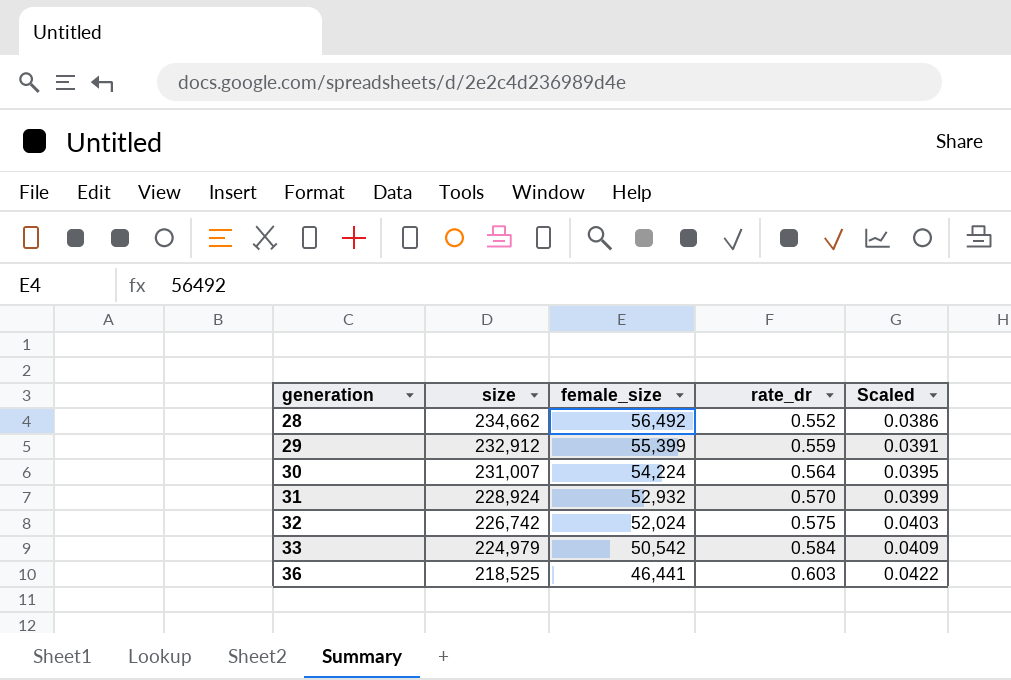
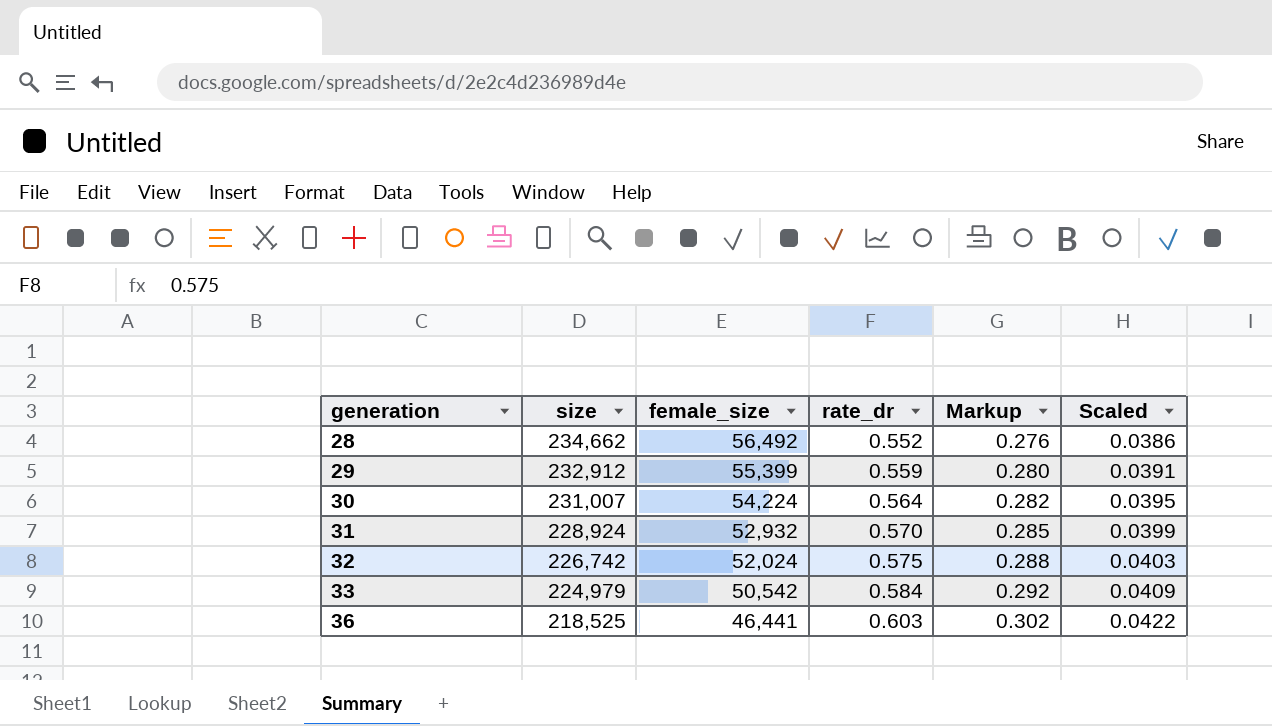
column Markup | formula: none -> [rate_dr] * 0.5

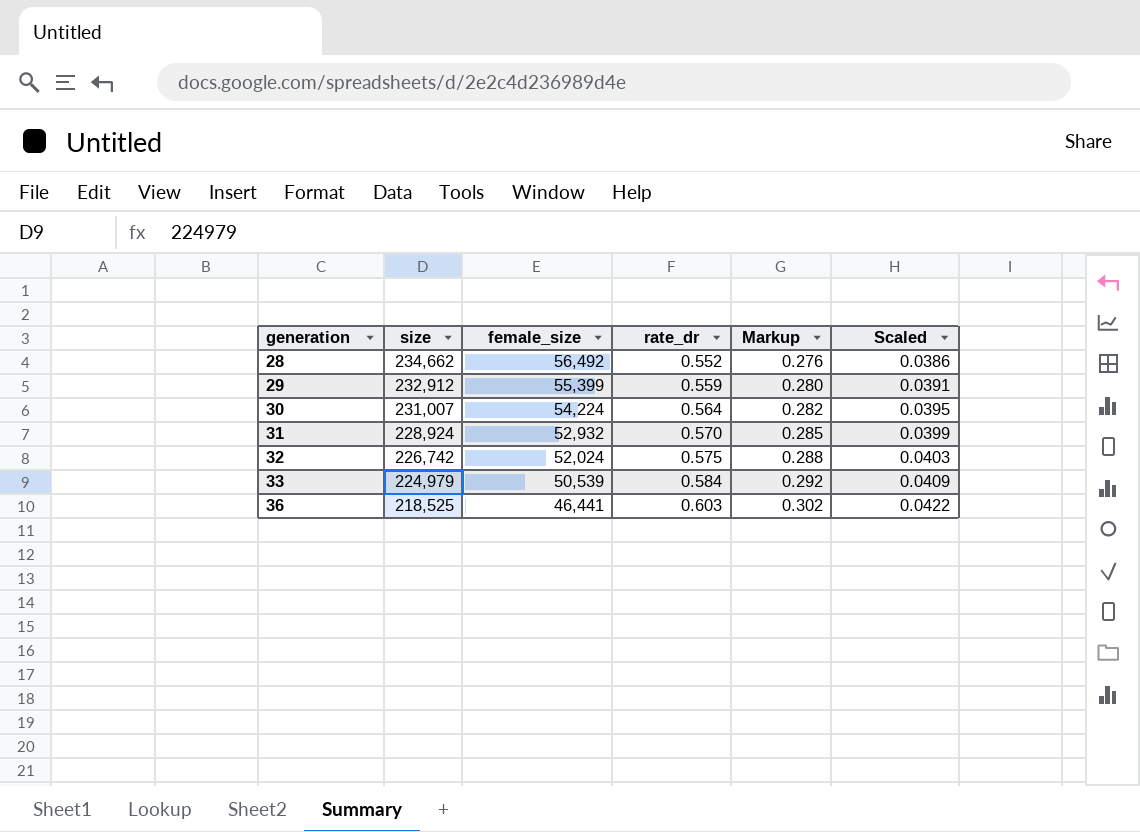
33 | female_size: 50,542 -> 50,539

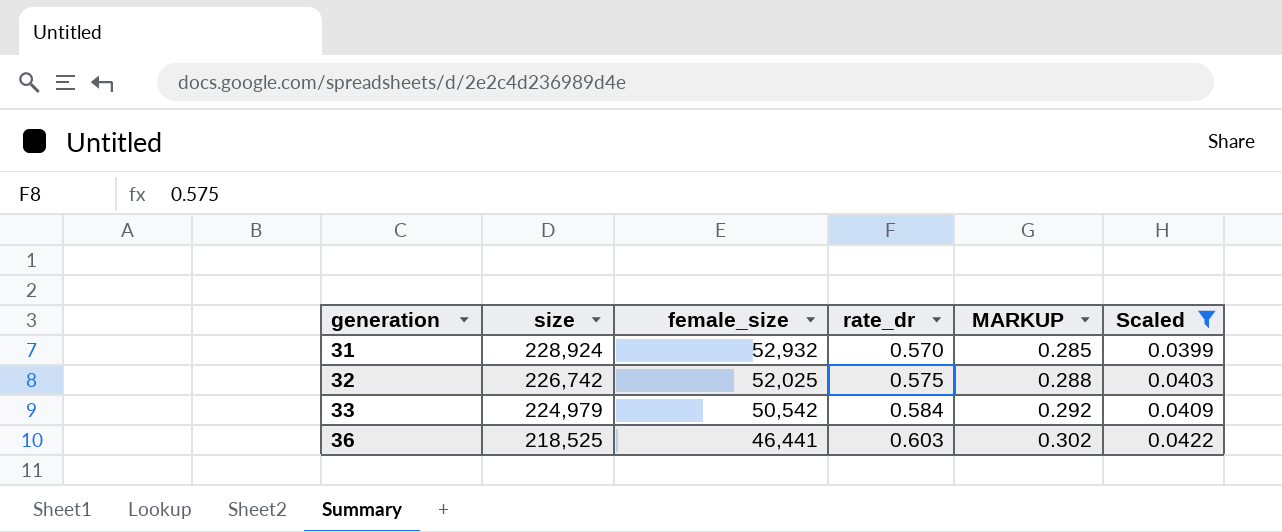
filter: none -> Scaled >= 0.0399
column name: Markup -> MARKUP
32 | female_size: 52,024 -> 52,025
33 | female_size: 50,539 -> 50,542

